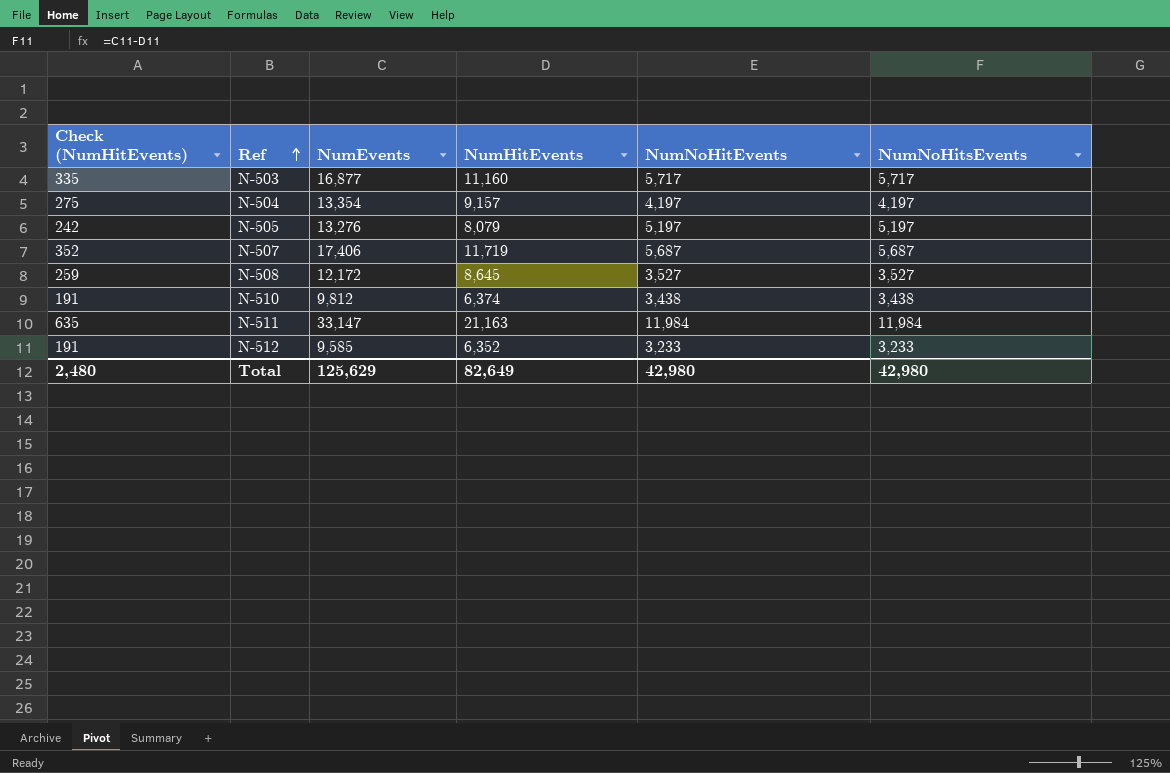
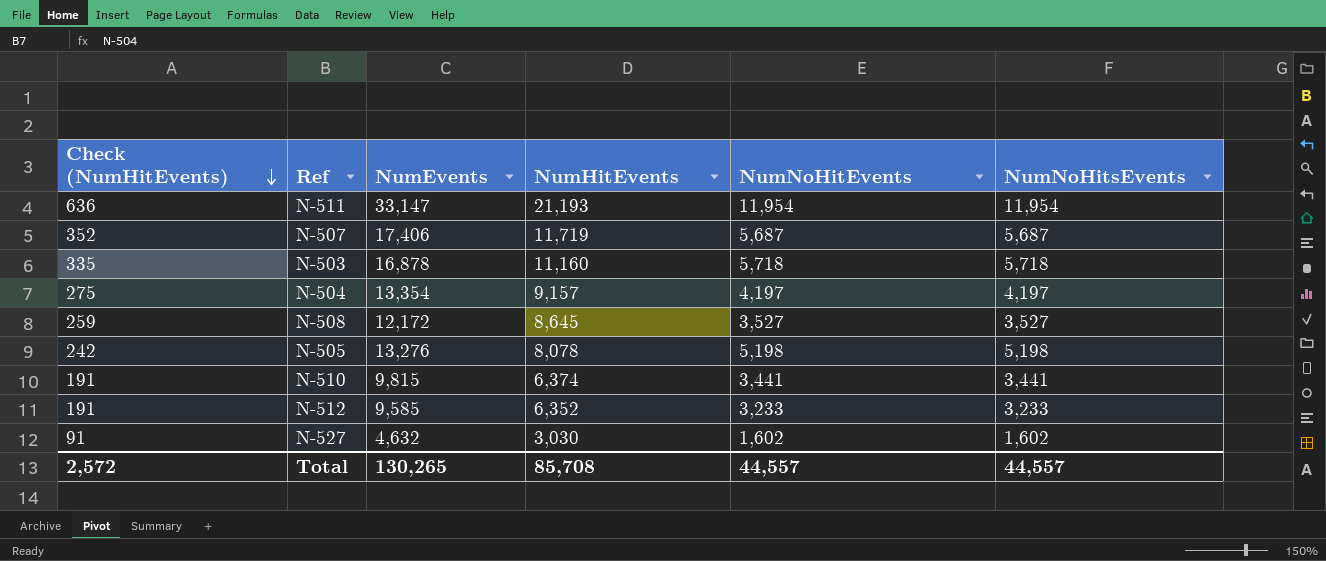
row order: Ref ascending -> Check (NumHitEvents) descending
N-511 | Check (NumHitEvents): 635 -> 636
N-511 | NumHitEvents: 21,163 -> 21,193
N-511 | NumNoHitEvents: 11,984 -> 11,954
N-511 | NumNoHitsEvents: 11,984 -> 11,954
N-503 | NumEvents: 16,877 -> 16,878
N-503 | NumNoHitEvents: 5,717 -> 5,718
N-503 | NumNoHitsEvents: 5,717 -> 5,718
N-505 | NumHitEvents: 8,079 -> 8,078
N-505 | NumNoHitEvents: 5,197 -> 5,198
N-505 | NumNoHitsEvents: 5,197 -> 5,198
N-510 | NumEvents: 9,812 -> 9,815
N-510 | NumNoHitEvents: 3,438 -> 3,441
N-510 | NumNoHitsEvents: 3,438 -> 3,441
row N-527: none -> 91 | 4,632 | 3,030 | 1,602 | 1,602
Total | Check (NumHitEvents): 2,480 -> 2,572
Total | NumEvents: 125,629 -> 130,265
Total | NumHitEvents: 82,649 -> 85,708
Total | NumNoHitEvents: 42,980 -> 44,557
Total | NumNoHitsEvents: 42,980 -> 44,557

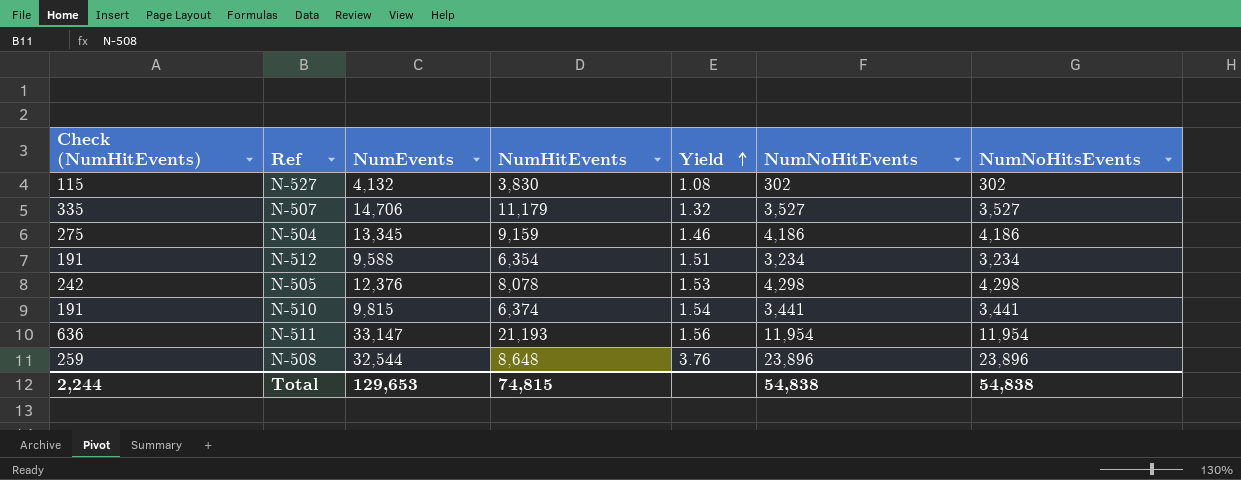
row order: Check (NumHitEvents) descending -> Yield ascending
column Yield | formula: none -> [NumEvents] / [NumHitEvents]
row N-503: 335 | 16,878 | 11,160 | 5,718 | 5,718 -> none
N-527 | Check (NumHitEvents): 91 -> 115
N-527 | NumEvents: 4,632 -> 4,132
N-527 | NumHitEvents: 3,030 -> 3,830
N-527 | NumNoHitEvents: 1,602 -> 302
N-527 | NumNoHitsEvents: 1,602 -> 302
N-507 | Check (NumHitEvents): 352 -> 335
N-507 | NumEvents: 17,406 -> 14,706
N-507 | NumHitEvents: 11,719 -> 11,179
N-507 | NumNoHitEvents: 5,687 -> 3,527
N-507 | NumNoHitsEvents: 5,687 -> 3,527
N-504 | NumEvents: 13,354 -> 13,345
N-504 | NumHitEvents: 9,157 -> 9,159
N-504 | NumNoHitEvents: 4,197 -> 4,186
N-504 | NumNoHitsEvents: 4,197 -> 4,186
N-512 | NumEvents: 9,585 -> 9,588
N-512 | NumHitEvents: 6,352 -> 6,354
N-512 | NumNoHitEvents: 3,233 -> 3,234
N-512 | NumNoHitsEvents: 3,233 -> 3,234
N-505 | NumEvents: 13,276 -> 12,376
N-505 | NumNoHitEvents: 5,198 -> 4,298
N-505 | NumNoHitsEvents: 5,198 -> 4,298
N-508 | NumEvents: 12,172 -> 32,544
N-508 | NumHitEvents: 8,645 -> 8,648
N-508 | NumNoHitEvents: 3,527 -> 23,896
N-508 | NumNoHitsEvents: 3,527 -> 23,896
Total | Check (NumHitEvents): 2,572 -> 2,244
Total | NumEvents: 130,265 -> 129,653
Total | NumHitEvents: 85,708 -> 74,815
Total | NumNoHitEvents: 44,557 -> 54,838
Total | NumNoHitsEvents: 44,557 -> 54,838

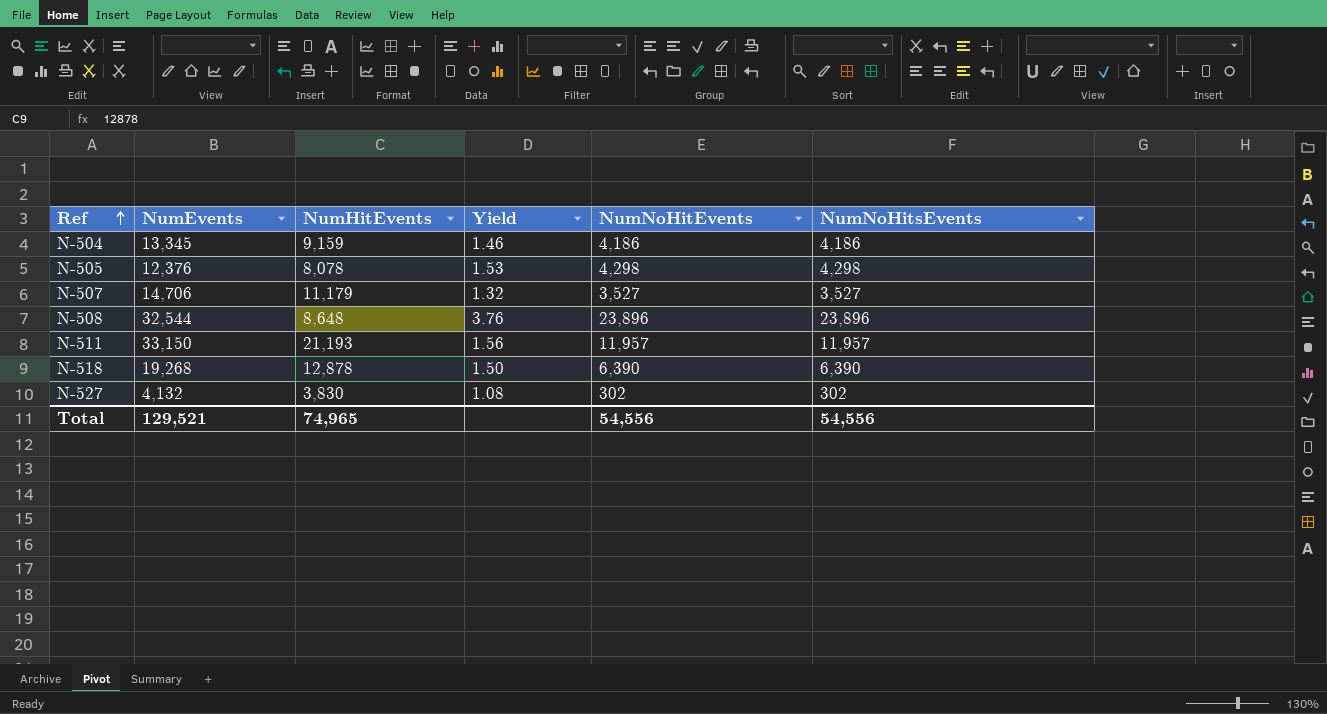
row order: Yield ascending -> Ref ascending
column Check (NumHitEvents) | formula: [NumHitEvents] * 0.03 -> none
row N-512: 191 | 9,588 | 6,354 | 1.51 | 3,234 | 3,234 -> none
row N-510: 191 | 9,815 | 6,374 | 1.54 | 3,441 | 3,441 -> none
N-511 | NumEvents: 33,147 -> 33,150
N-511 | NumNoHitEvents: 11,954 -> 11,957
N-511 | NumNoHitsEvents: 11,954 -> 11,957
row N-518: none -> 19,268 | 12,878 | 1.50 | 6,390 | 6,390
Total | NumEvents: 129,653 -> 129,521
Total | NumHitEvents: 74,815 -> 74,965
Total | NumNoHitEvents: 54,838 -> 54,556
Total | NumNoHitsEvents: 54,838 -> 54,556

